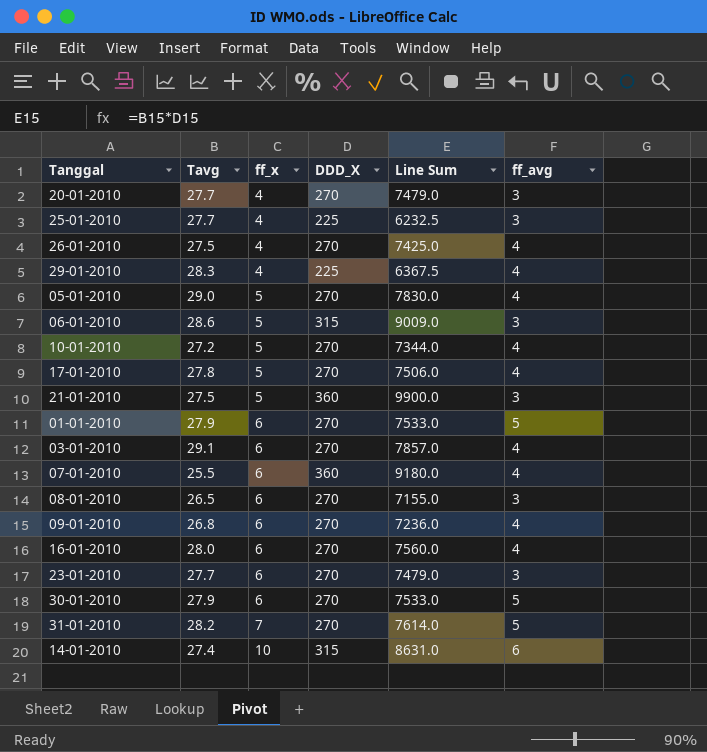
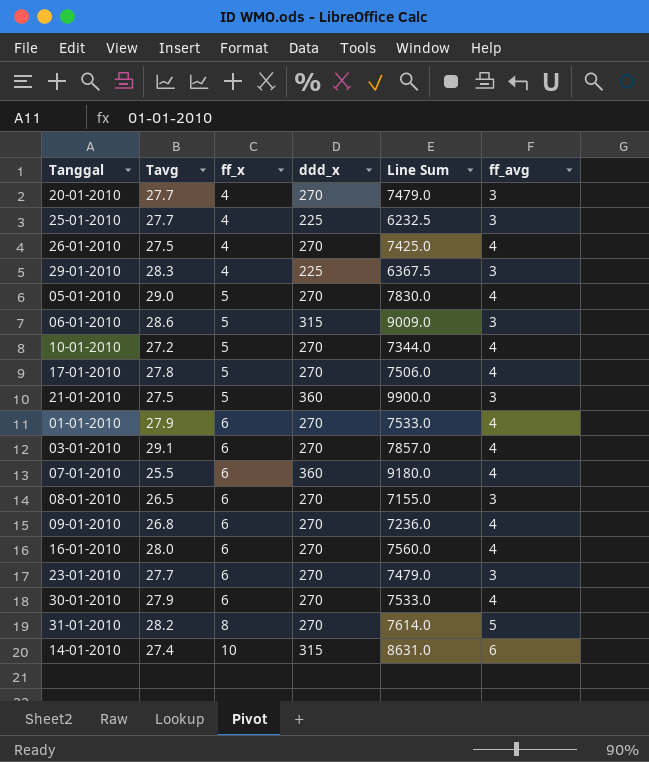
column name: DDD_X -> ddd_x
29-01-2010 | ff_avg: 4 -> 3
01-01-2010 | ff_avg: 5 -> 4
30-01-2010 | ff_avg: 5 -> 4
31-01-2010 | ff_x: 7 -> 8

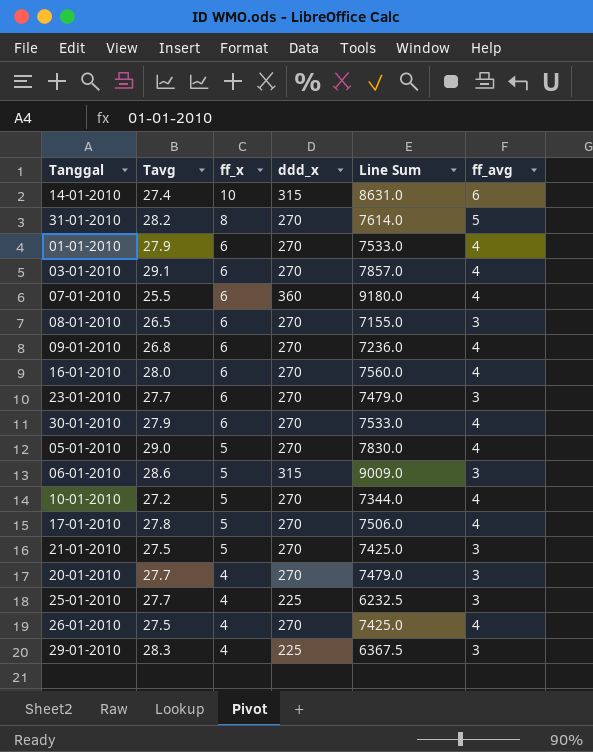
row order: ff_x ascending -> ff_x descending
21-01-2010 | ddd_x: 360 -> 270
21-01-2010 | Line Sum: 9900.0 -> 7425.0

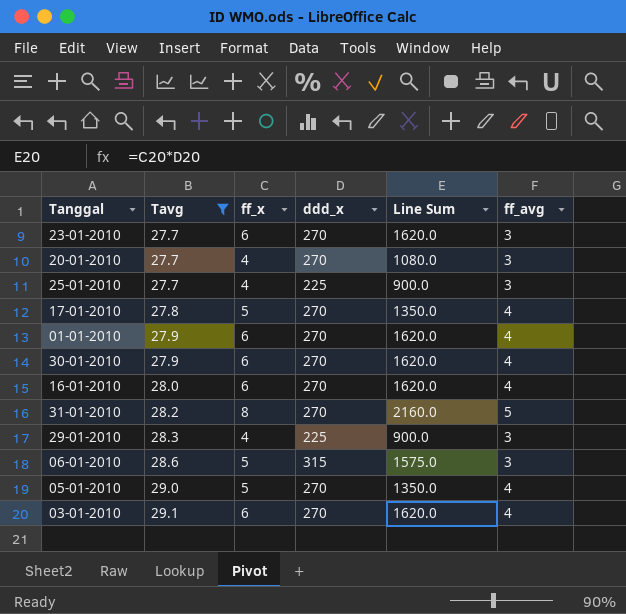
filter: none -> Tavg >= 27.7
row order: ff_x descending -> Tavg ascending
column Line Sum | formula: [Tavg] * [ddd_x] -> [ff_x] * [ddd_x]

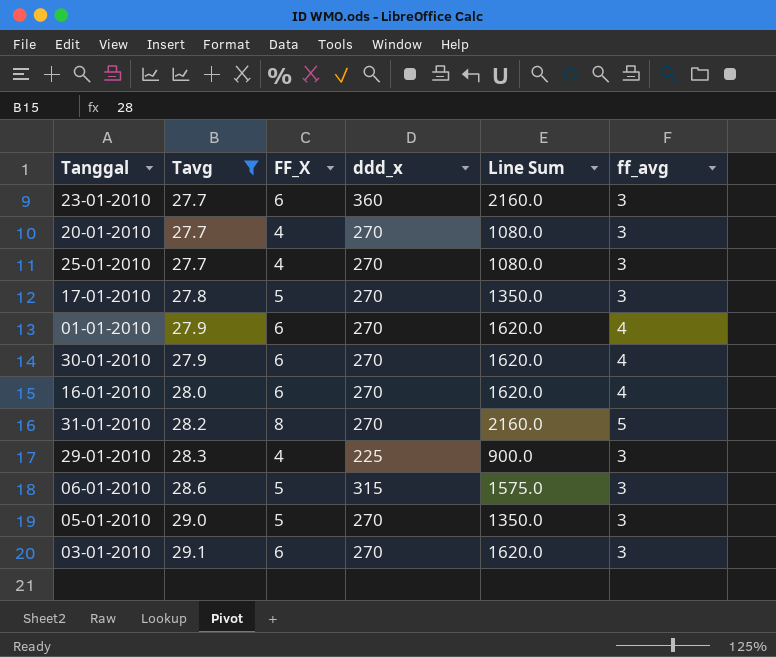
column name: ff_x -> FF_X
23-01-2010 | ddd_x: 270 -> 360
23-01-2010 | Line Sum: 1620.0 -> 2160.0
25-01-2010 | ddd_x: 225 -> 270
25-01-2010 | Line Sum: 900.0 -> 1080.0
17-01-2010 | ff_avg: 4 -> 3
05-01-2010 | ff_avg: 4 -> 3
03-01-2010 | ff_avg: 4 -> 3

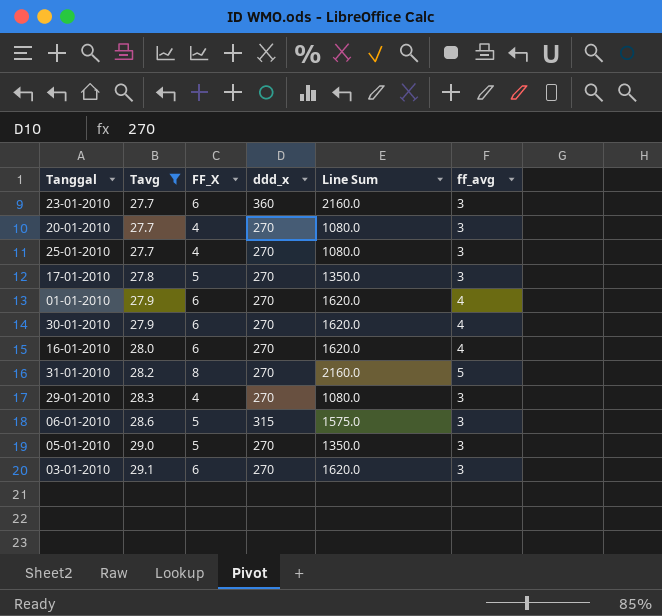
29-01-2010 | ddd_x: 225 -> 270
29-01-2010 | Line Sum: 900.0 -> 1080.0

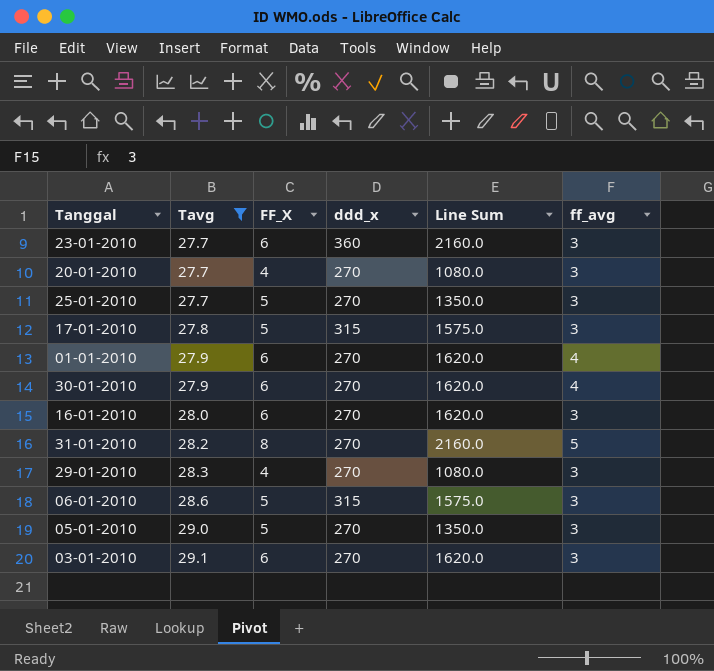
25-01-2010 | FF_X: 4 -> 5
25-01-2010 | Line Sum: 1080.0 -> 1350.0
17-01-2010 | ddd_x: 270 -> 315
17-01-2010 | Line Sum: 1350.0 -> 1575.0
16-01-2010 | ff_avg: 4 -> 3

